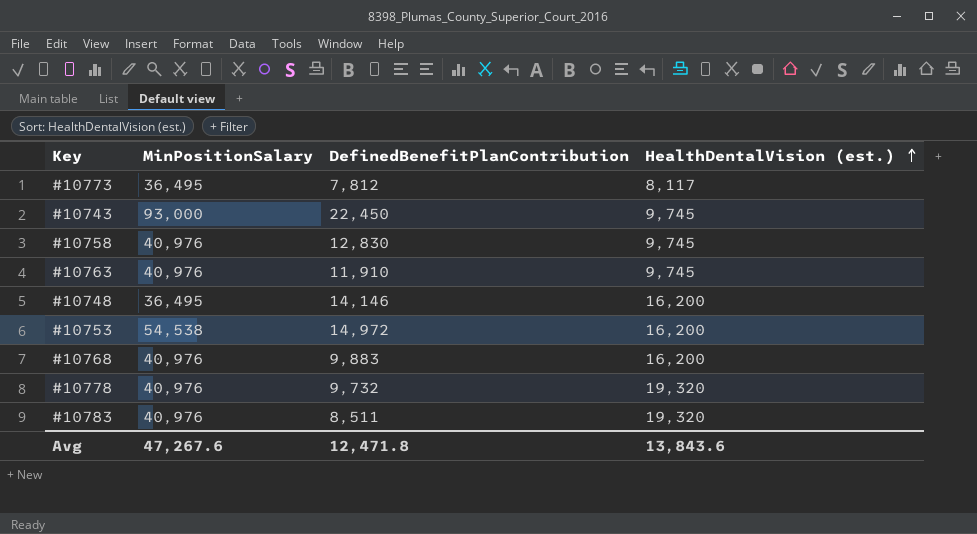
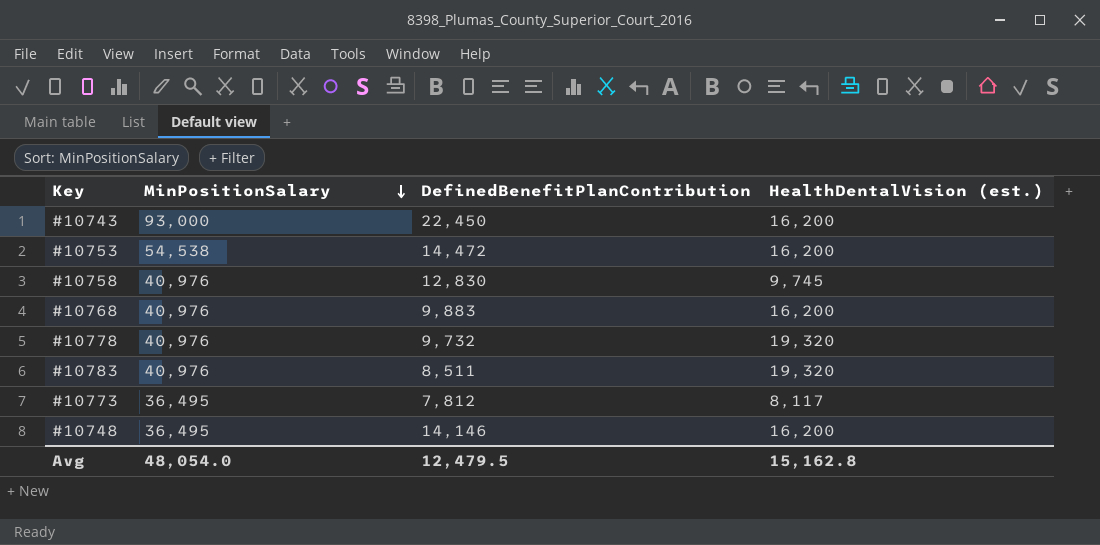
row order: HealthDentalVision (est.) ascending -> MinPositionSalary descending
row #10763: 40,976 | 11,910 | 9,745 -> none
#10743 | HealthDentalVision (est.): 9,745 -> 16,200
#10753 | DefinedBenefitPlanContribution: 14,972 -> 14,472
Avg | MinPositionSalary: 47,267.6 -> 48,054.0
Avg | DefinedBenefitPlanContribution: 12,471.8 -> 12,479.5
Avg | HealthDentalVision (est.): 13,843.6 -> 15,162.8

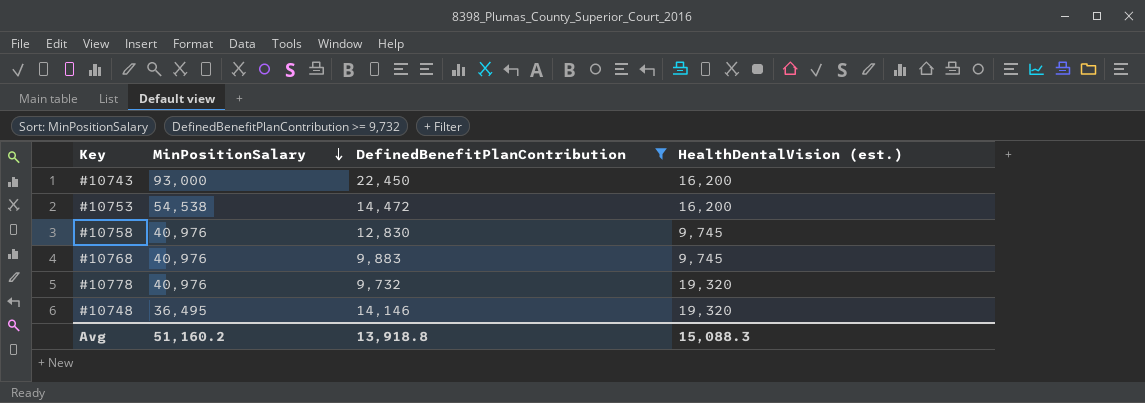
filter: none -> DefinedBenefitPlanContribution >= 9,732
#10768 | HealthDentalVision (est.): 16,200 -> 9,745
#10748 | HealthDentalVision (est.): 16,200 -> 19,320
Avg | MinPositionSalary: 48,054.0 -> 51,160.2
Avg | DefinedBenefitPlanContribution: 12,479.5 -> 13,918.8
Avg | HealthDentalVision (est.): 15,162.8 -> 15,088.3

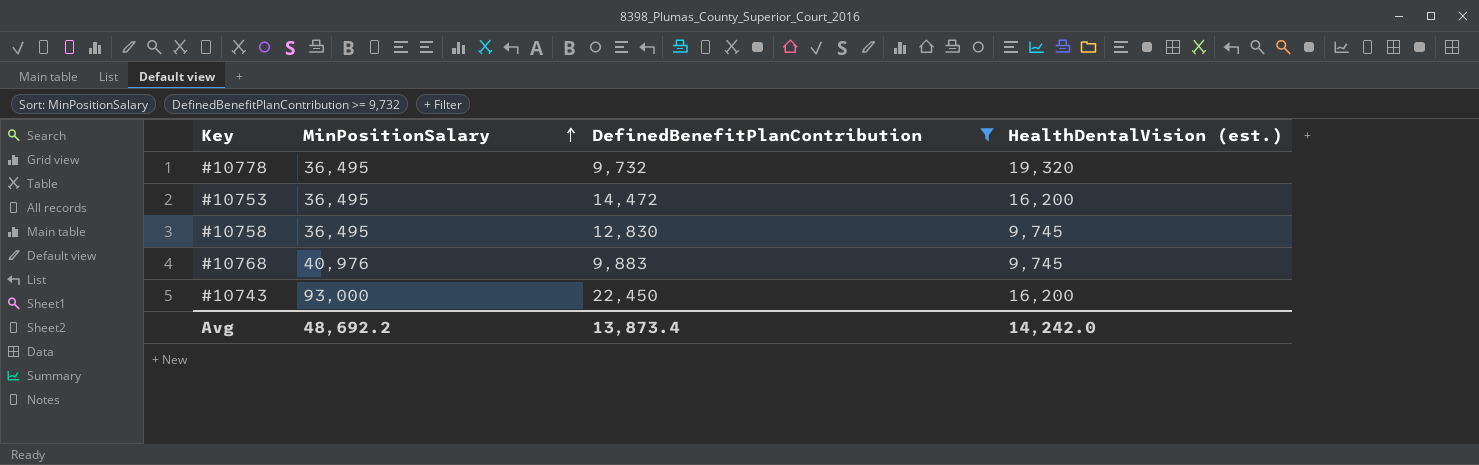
row order: MinPositionSalary descending -> MinPositionSalary ascending
row #10748: 36,495 | 14,146 | 19,320 -> none
#10778 | MinPositionSalary: 40,976 -> 36,495
#10753 | MinPositionSalary: 54,538 -> 36,495
#10758 | MinPositionSalary: 40,976 -> 36,495
Avg | MinPositionSalary: 51,160.2 -> 48,692.2
Avg | DefinedBenefitPlanContribution: 13,918.8 -> 13,873.4
Avg | HealthDentalVision (est.): 15,088.3 -> 14,242.0

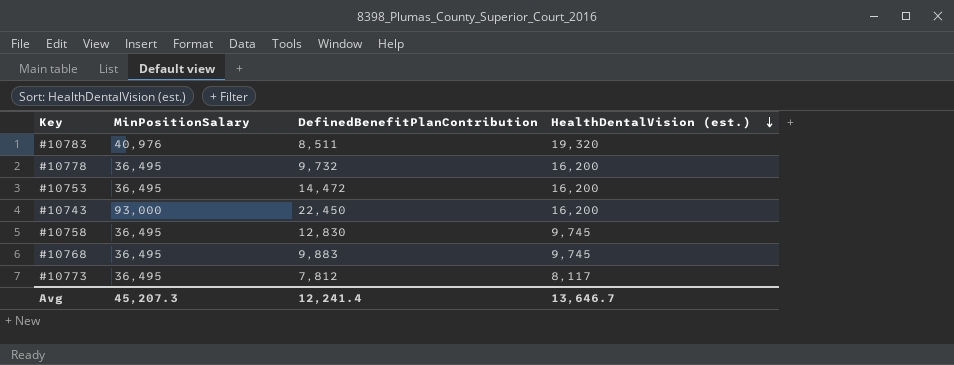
filter: DefinedBenefitPlanContribution >= 9,732 -> none
row order: MinPositionSalary ascending -> HealthDentalVision (est.) descending
#10778 | HealthDentalVision (est.): 19,320 -> 16,200
#10768 | MinPositionSalary: 40,976 -> 36,495
Avg | MinPositionSalary: 48,692.2 -> 45,207.3
Avg | DefinedBenefitPlanContribution: 13,873.4 -> 12,241.4
Avg | HealthDentalVision (est.): 14,242.0 -> 13,646.7

